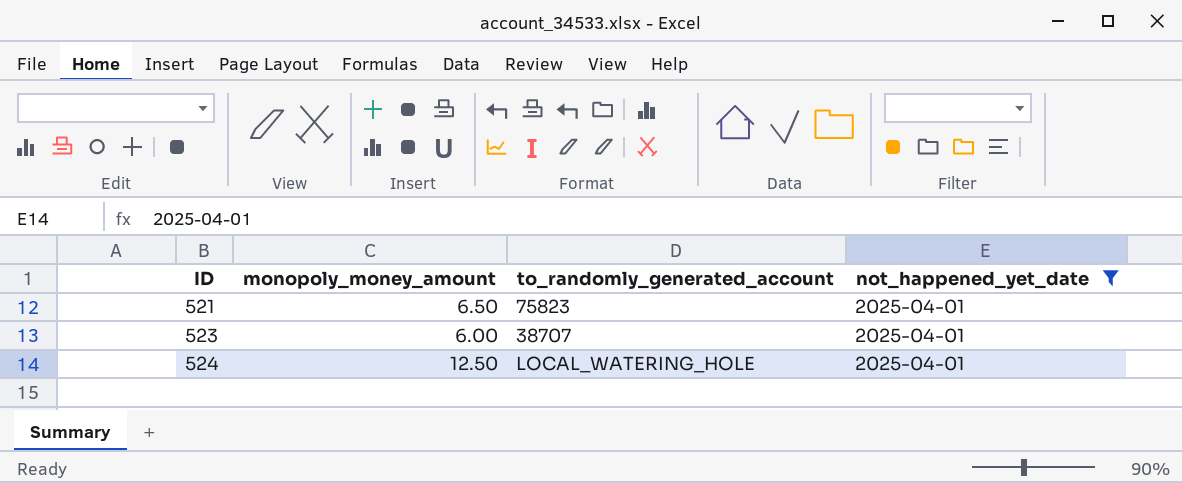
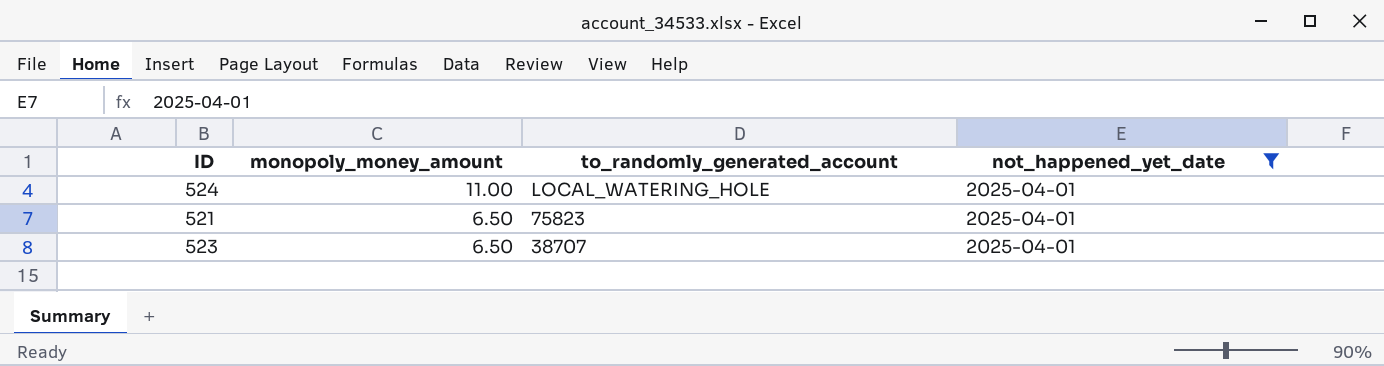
row order: ID ascending -> monopoly_money_amount descending
524 | monopoly_money_amount: 12.50 -> 11.00
523 | monopoly_money_amount: 6.00 -> 6.50

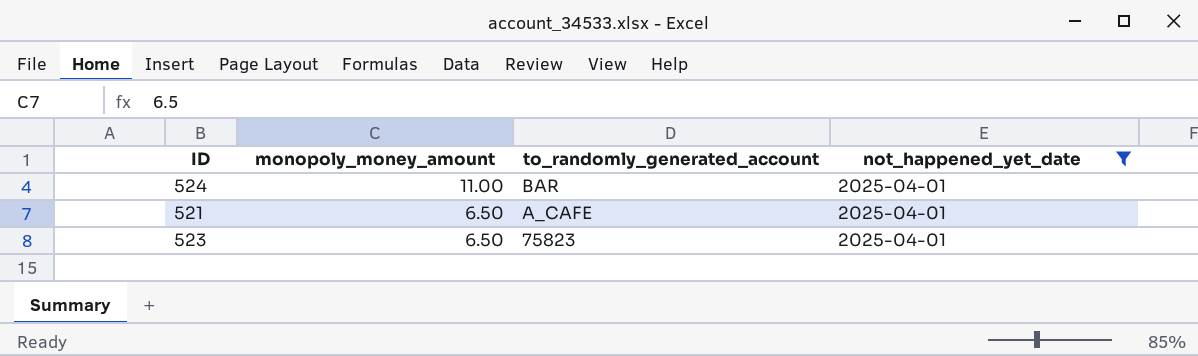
524 | to_randomly_generated_account: LOCAL_WATERING_HOLE -> BAR
521 | to_randomly_generated_account: 75823 -> A_CAFE
523 | to_randomly_generated_account: 38707 -> 75823

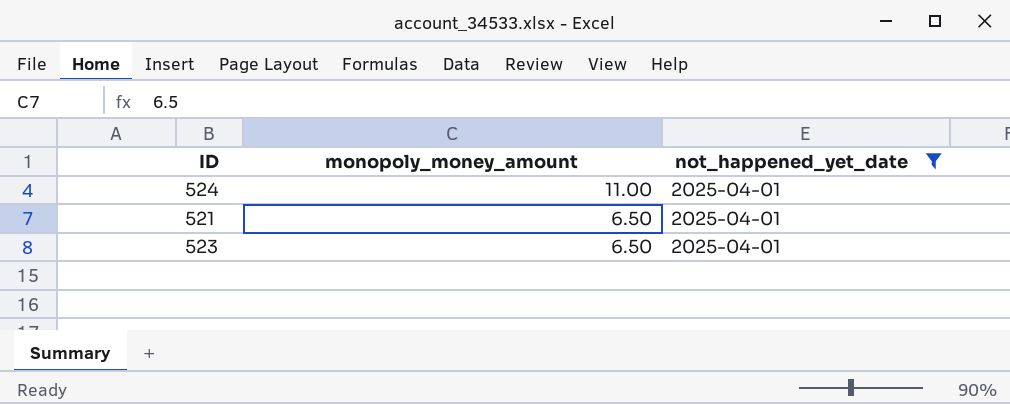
column to_randomly_generated_account | position: 3 -> none

